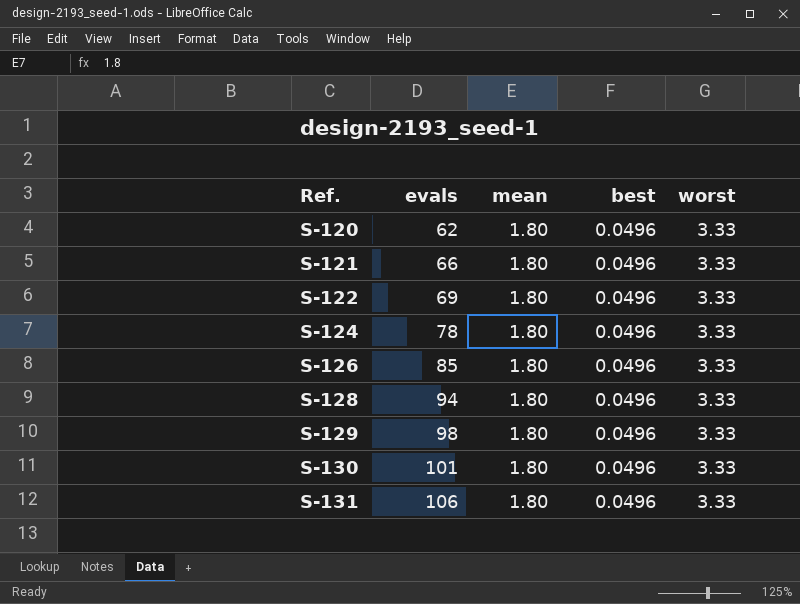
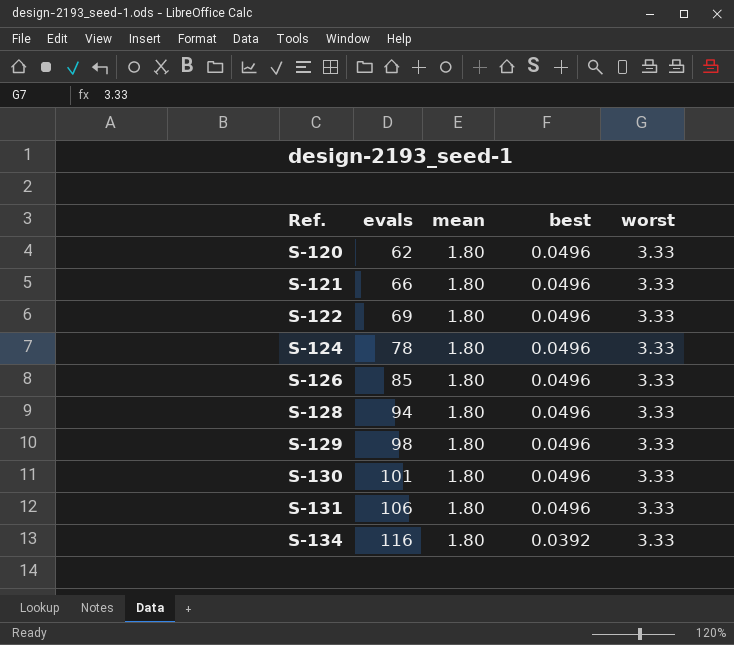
row S-134: none -> 116 | 1.80 | 0.0392 | 3.33

